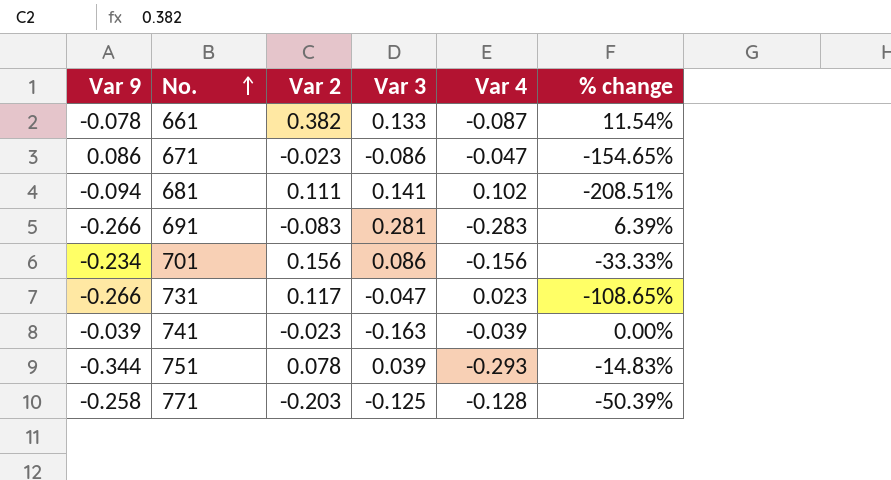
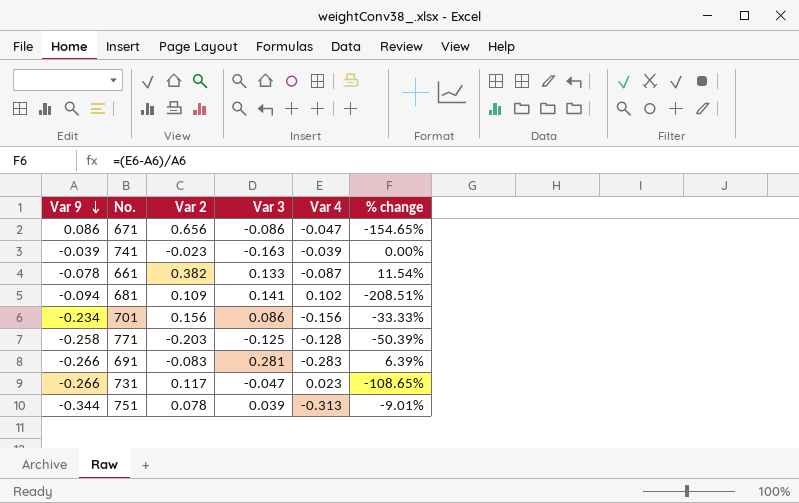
row order: No. ascending -> Var 9 descending
671 | Var 2: -0.023 -> 0.656
681 | Var 2: 0.111 -> 0.109
751 | Var 4: -0.293 -> -0.313
751 | % change: -14.83% -> -9.01%

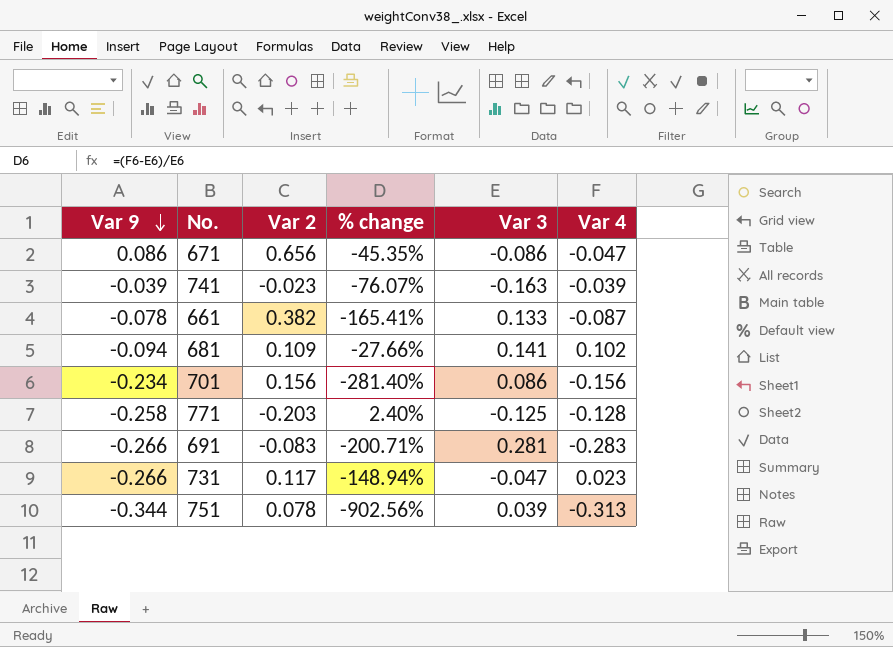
column % change | formula: ([Var 4] - [Var 9]) / [Var 9] -> ([Var 4] - [Var 3]) / [Var 3]
column % change | position: 6 -> 4

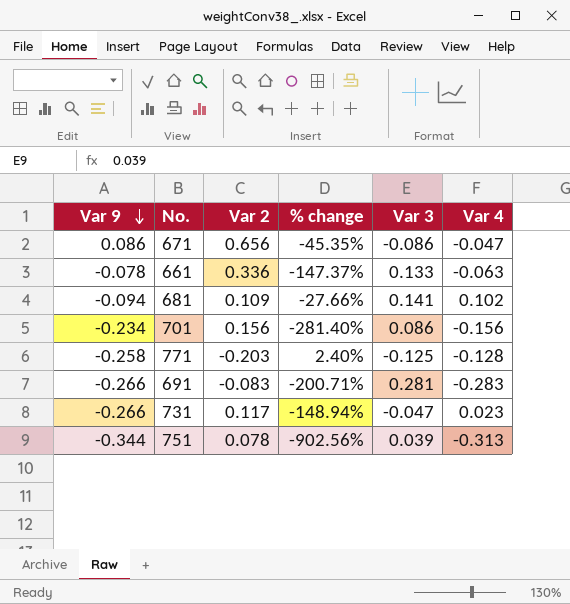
row 741: -0.039 | -0.023 | -76.07% | -0.163 | -0.039 -> none
661 | Var 2: 0.382 -> 0.336
661 | % change: -165.41% -> -147.37%
661 | Var 4: -0.087 -> -0.063

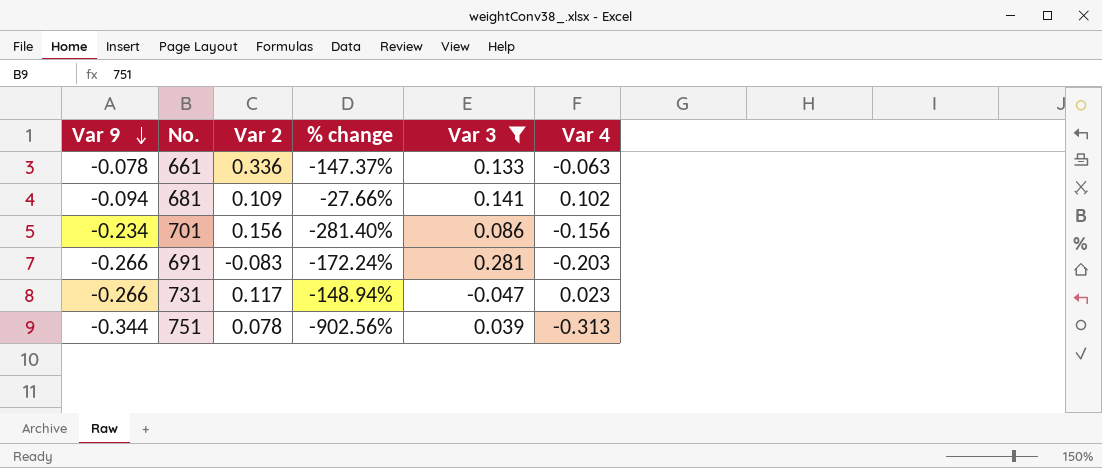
filter: none -> Var 3 >= -0.047
691 | % change: -200.71% -> -172.24%
691 | Var 4: -0.283 -> -0.203

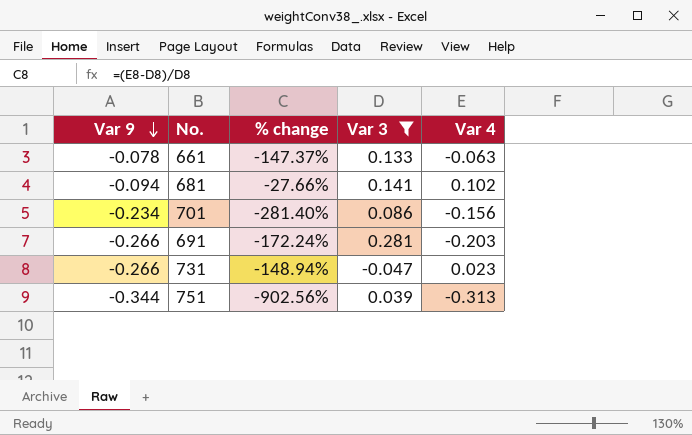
column Var 2 | position: 3 -> none

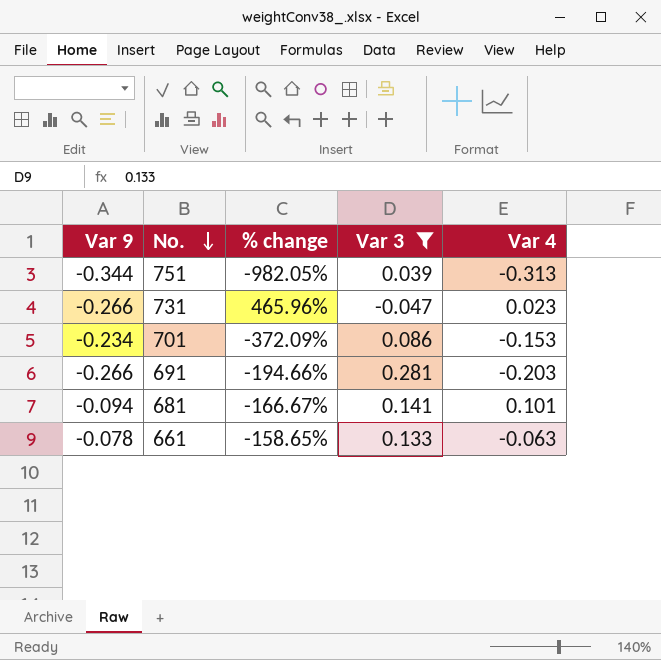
row order: Var 9 descending -> No. descending
column % change | formula: ([Var 4] - [Var 3]) / [Var 3] -> ([Var 9] - [Var 3]) / [Var 3]
701 | Var 4: -0.156 -> -0.153
681 | Var 4: 0.102 -> 0.101

